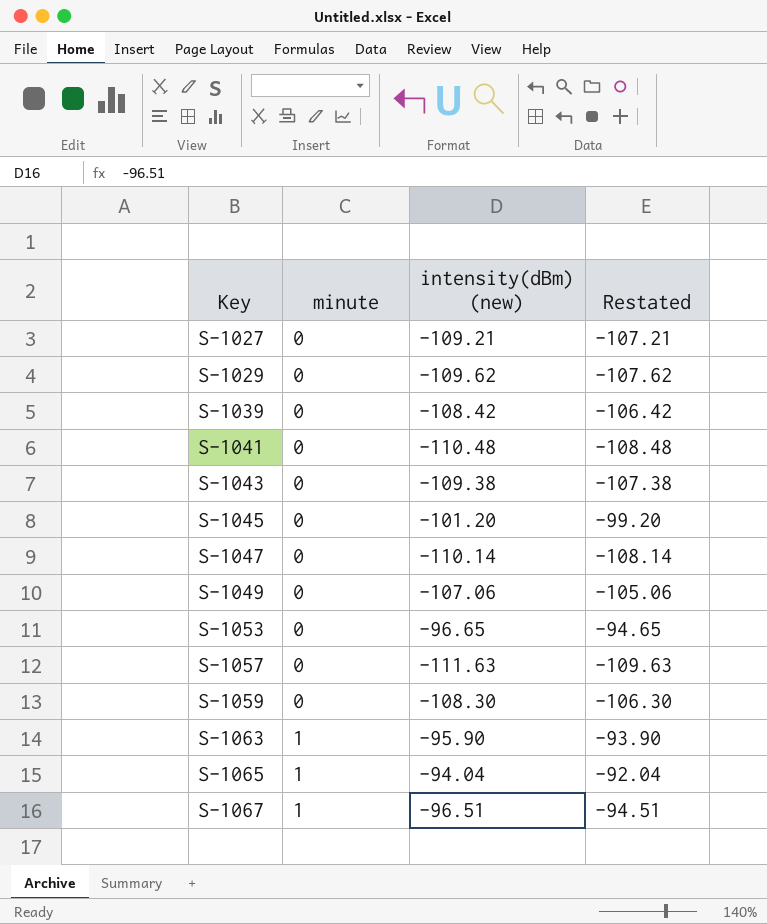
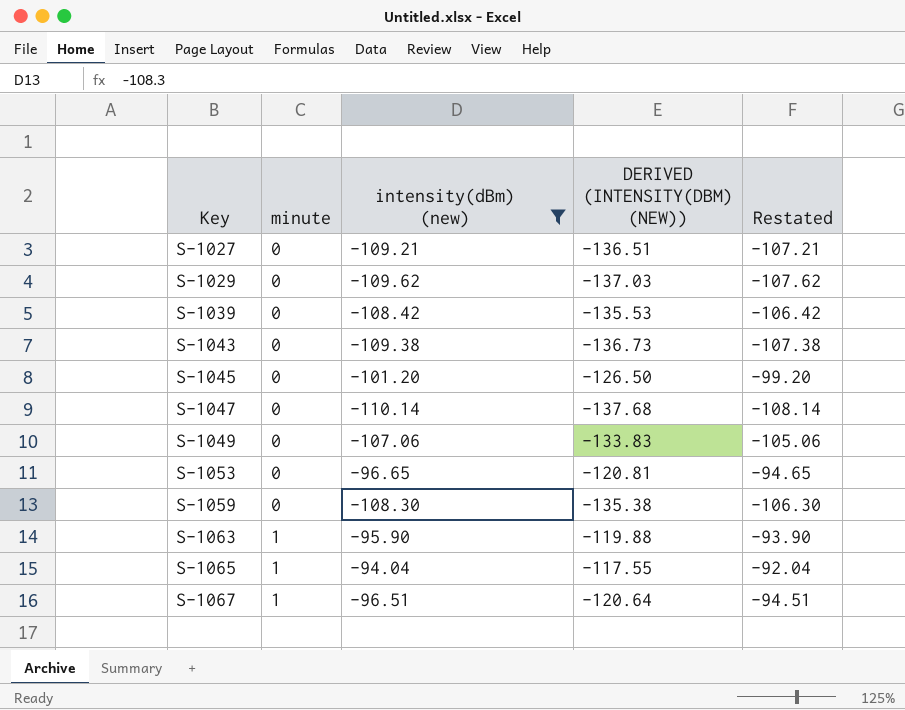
filter: none -> intensity(dBm) (new) >= -110.14
column DERIVED (INTENSITY(DBM) (NEW)) | formula: none -> [intensity(dBm) (new)] * 1.25

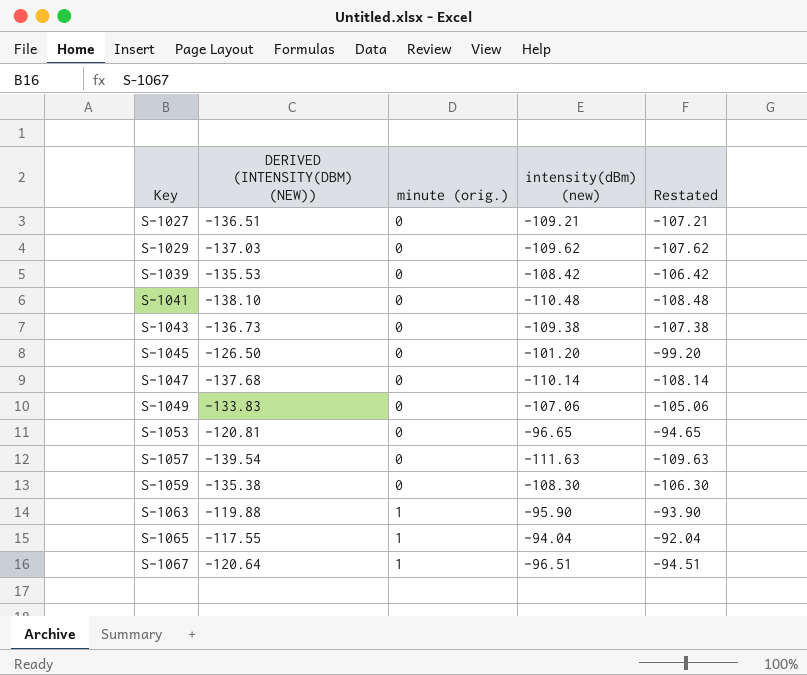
filter: intensity(dBm) (new) >= -110.14 -> none
column DERIVED (INTENSITY(DBM) (NEW)) | position: 4 -> 2
column name: minute -> minute (orig.)

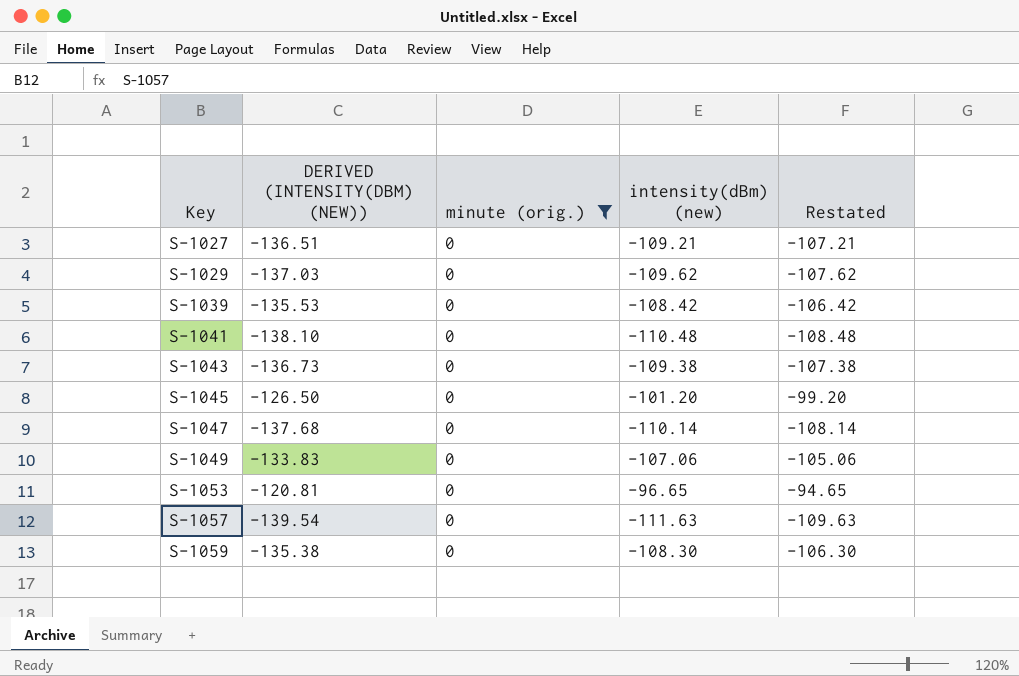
filter: none -> minute (orig.) = 0

